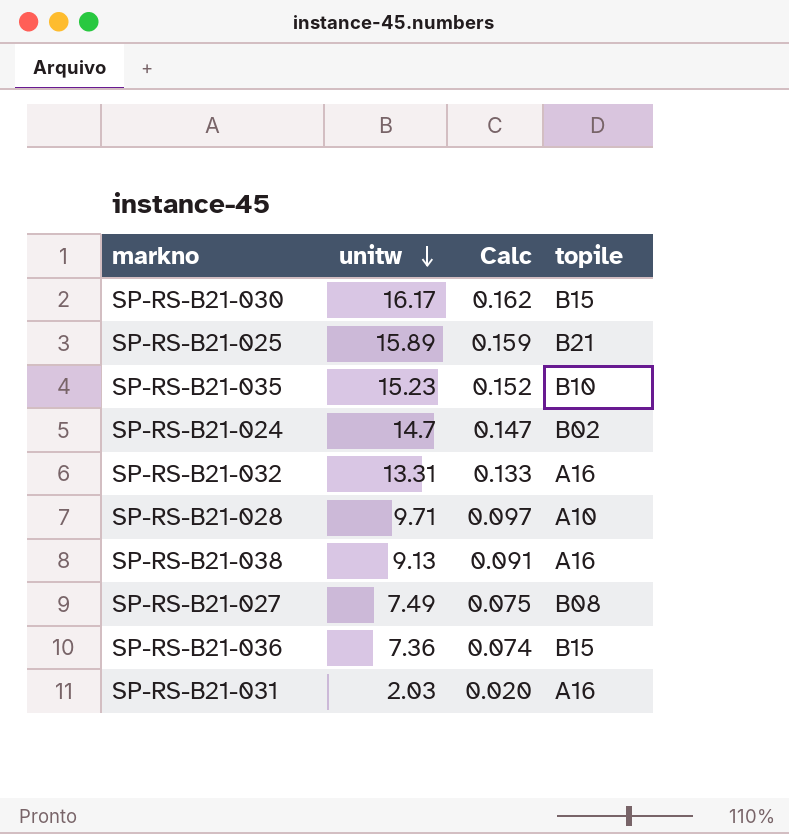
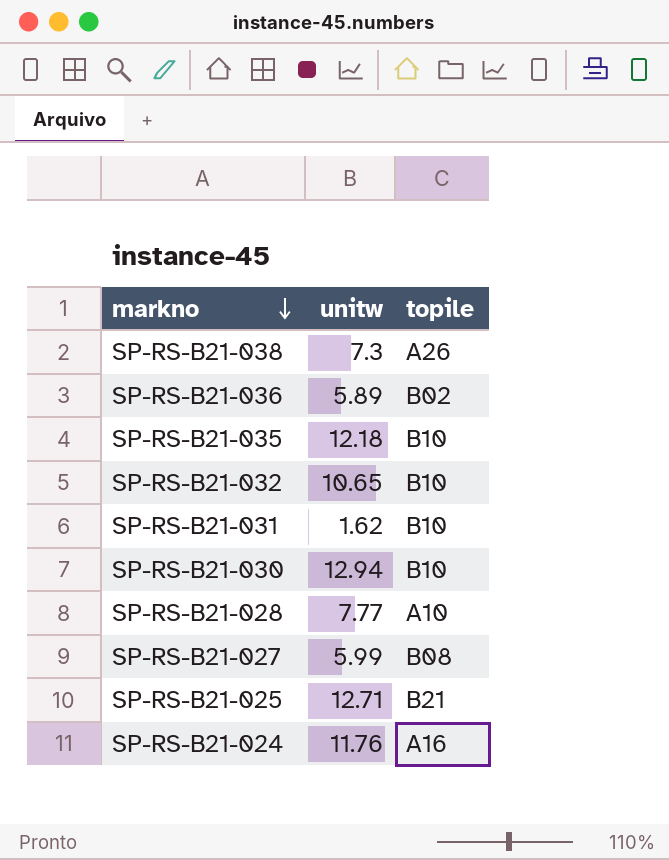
row order: unitw descending -> markno descending
column Calc | formula: [unitw] * 0.01 -> none
SP-RS-B21-038 | unitw: 9.13 -> 7.3
SP-RS-B21-038 | topile: A16 -> A26
SP-RS-B21-036 | unitw: 7.36 -> 5.89
SP-RS-B21-036 | topile: B15 -> B02
SP-RS-B21-035 | unitw: 15.23 -> 12.18
SP-RS-B21-032 | unitw: 13.31 -> 10.65
SP-RS-B21-032 | topile: A16 -> B10
SP-RS-B21-031 | unitw: 2.03 -> 1.62
SP-RS-B21-031 | topile: A16 -> B10
SP-RS-B21-030 | unitw: 16.17 -> 12.94
SP-RS-B21-030 | topile: B15 -> B10
SP-RS-B21-028 | unitw: 9.71 -> 7.77
SP-RS-B21-027 | unitw: 7.49 -> 5.99
SP-RS-B21-025 | unitw: 15.89 -> 12.71
SP-RS-B21-024 | unitw: 14.7 -> 11.76
SP-RS-B21-024 | topile: B02 -> A16

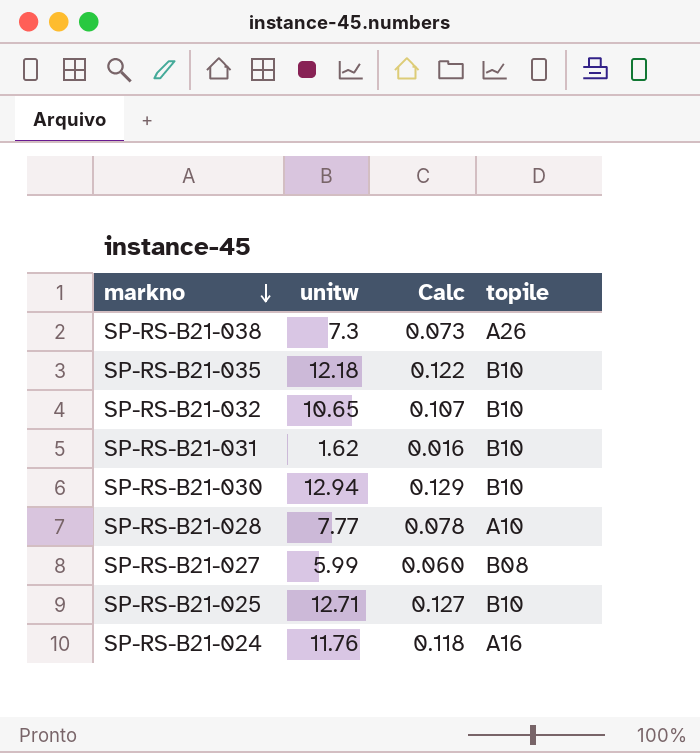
column Calc | formula: none -> [unitw] * 0.01
row SP-RS-B21-036: 5.89 | B02 -> none
SP-RS-B21-025 | topile: B21 -> B10

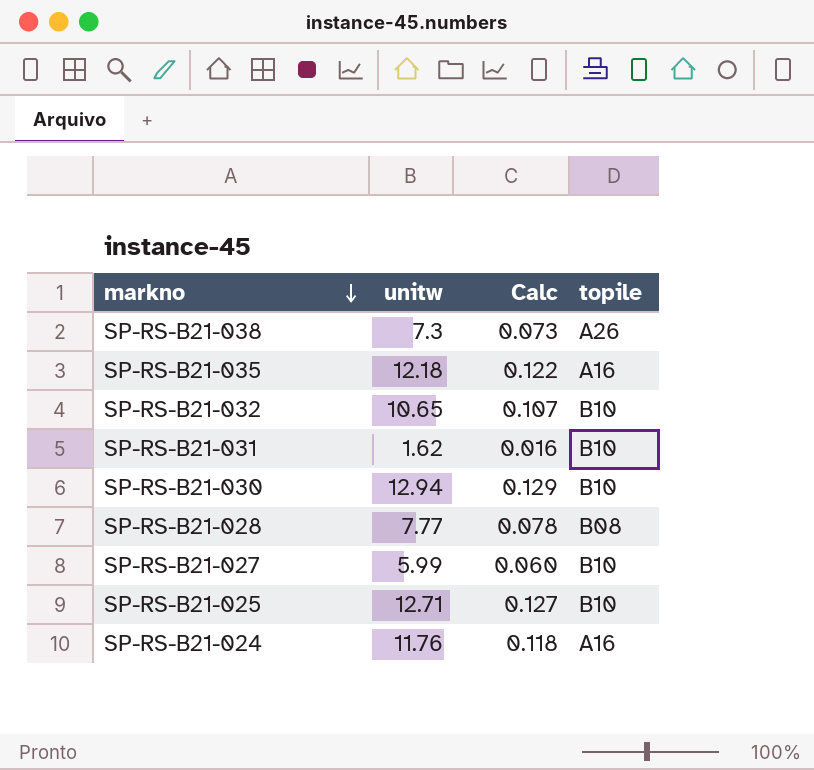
SP-RS-B21-035 | topile: B10 -> A16
SP-RS-B21-028 | topile: A10 -> B08
SP-RS-B21-027 | topile: B08 -> B10

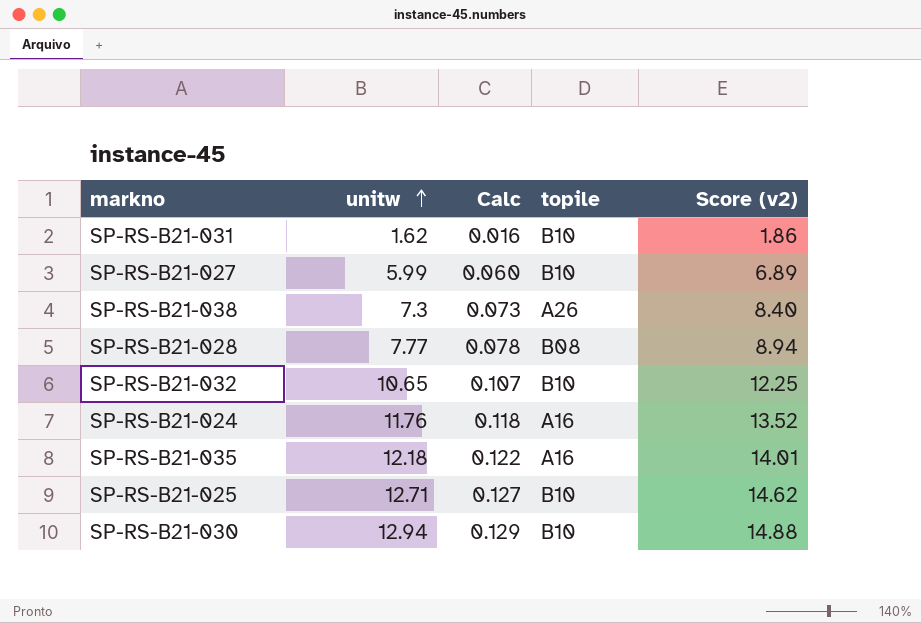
row order: markno descending -> unitw ascending
column Score (v2) | formula: none -> [unitw] * 1.15

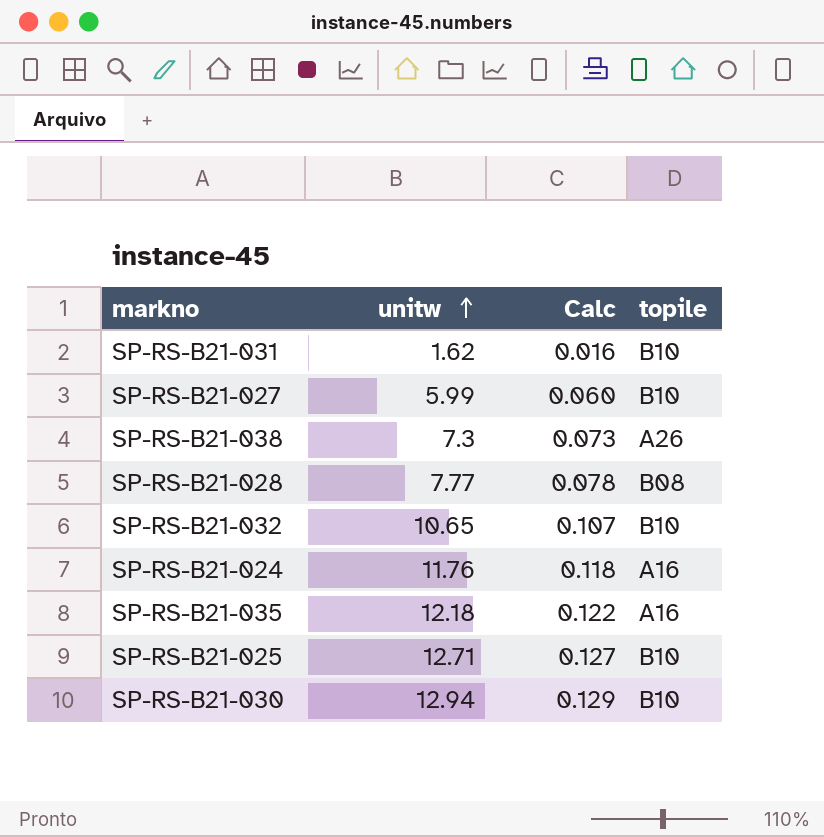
column Score (v2) | formula: [unitw] * 1.15 -> none

